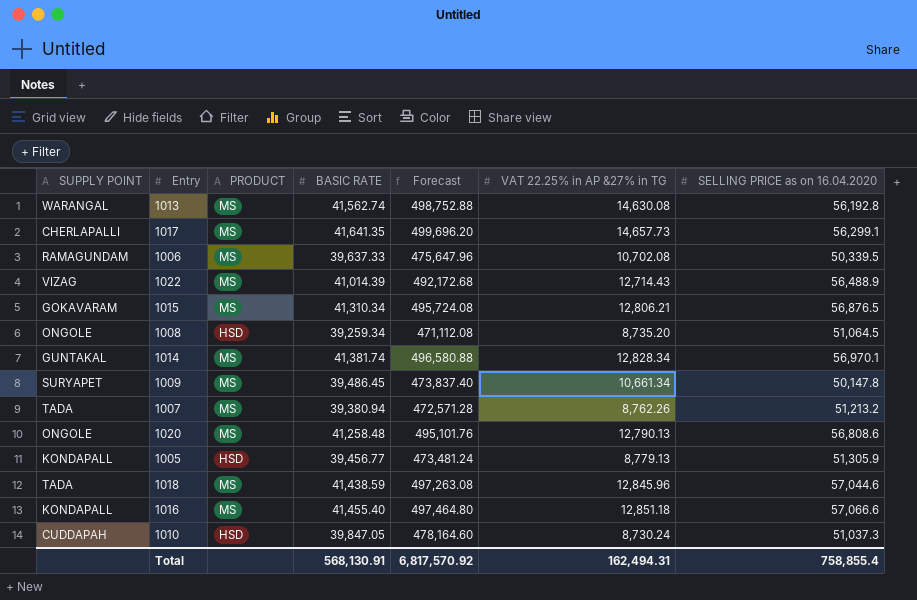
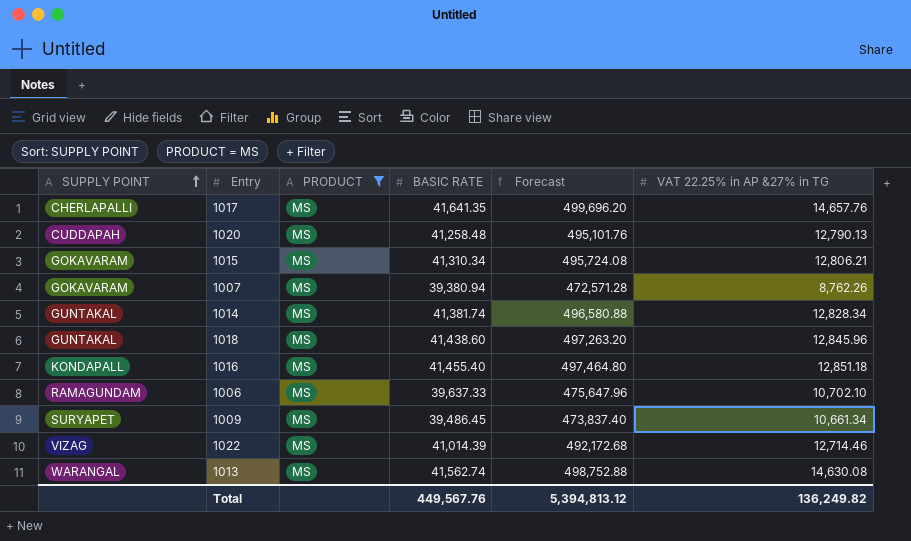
filter: none -> PRODUCT = MS
row order: none -> SUPPLY POINT ascending
column SELLING PRICE as on 16.04.2020 | position: 7 -> none
1017 | VAT 22.25% in AP &27% in TG: 14,657.73 -> 14,657.76
1020 | SUPPLY POINT: ONGOLE -> CUDDAPAH
1007 | SUPPLY POINT: TADA -> GOKAVARAM
1018 | SUPPLY POINT: TADA -> GUNTAKAL
1018 | BASIC RATE: 41,438.59 -> 41,438.60
1018 | Forecast: 497,263.08 -> 497,263.20
1006 | VAT 22.25% in AP &27% in TG: 10,702.08 -> 10,702.10
1022 | VAT 22.25% in AP &27% in TG: 12,714.43 -> 12,714.46
Total | BASIC RATE: 568,130.91 -> 449,567.76
Total | Forecast: 6,817,570.92 -> 5,394,813.12
Total | VAT 22.25% in AP &27% in TG: 162,494.31 -> 136,249.82

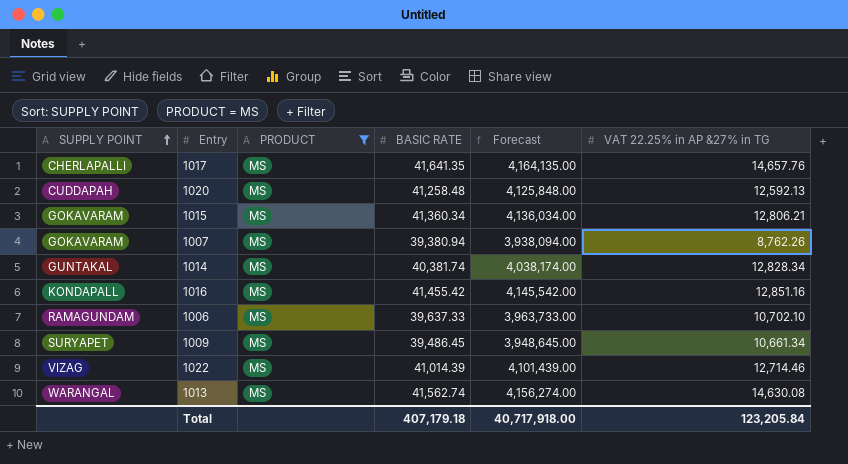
column Forecast | formula: [BASIC RATE] * 12 -> [BASIC RATE] * 100
row 1018: GUNTAKAL | MS | 41,438.60 | 497,263.20 | 12,845.96 -> none
1020 | VAT 22.25% in AP &27% in TG: 12,790.13 -> 12,592.13
1015 | BASIC RATE: 41,310.34 -> 41,360.34
1014 | BASIC RATE: 41,381.74 -> 40,381.74
1016 | BASIC RATE: 41,455.40 -> 41,455.42
1016 | VAT 22.25% in AP &27% in TG: 12,851.18 -> 12,851.16
Total | BASIC RATE: 449,567.76 -> 407,179.18
Total | Forecast: 5,394,813.12 -> 40,717,918.00
Total | VAT 22.25% in AP &27% in TG: 136,249.82 -> 123,205.84

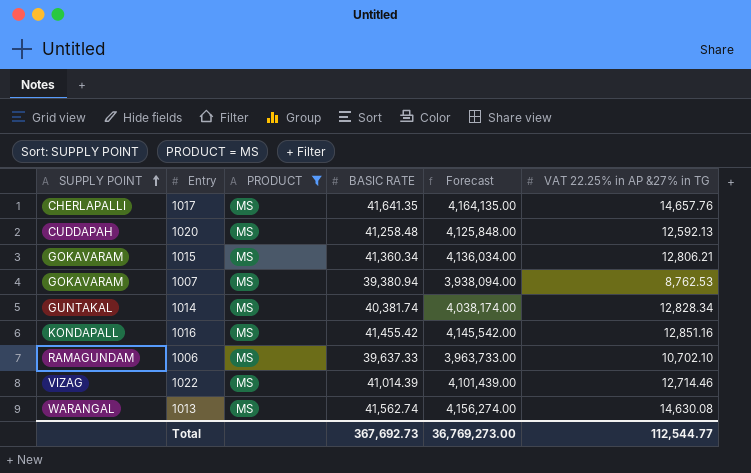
row 1009: SURYAPET | MS | 39,486.45 | 3,948,645.00 | 10,661.34 -> none
1007 | VAT 22.25% in AP &27% in TG: 8,762.26 -> 8,762.53
Total | BASIC RATE: 407,179.18 -> 367,692.73
Total | Forecast: 40,717,918.00 -> 36,769,273.00
Total | VAT 22.25% in AP &27% in TG: 123,205.84 -> 112,544.77

